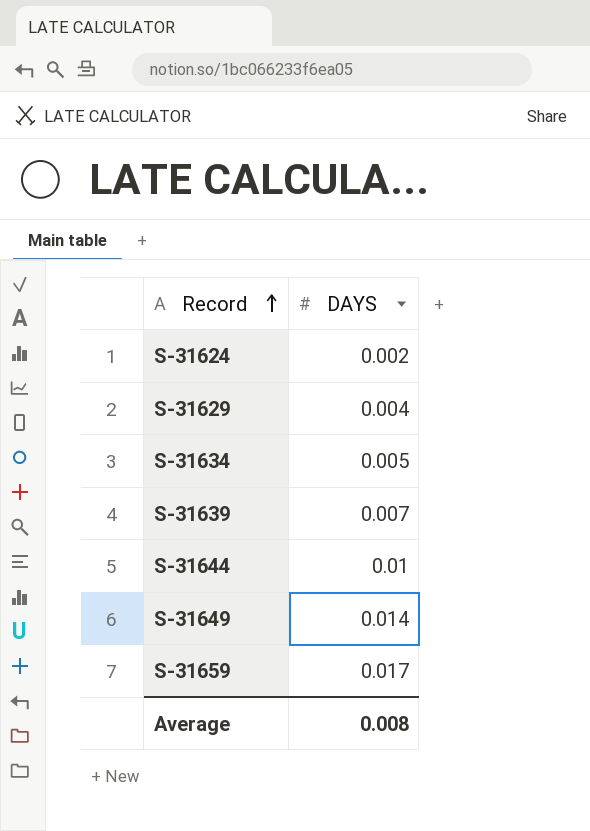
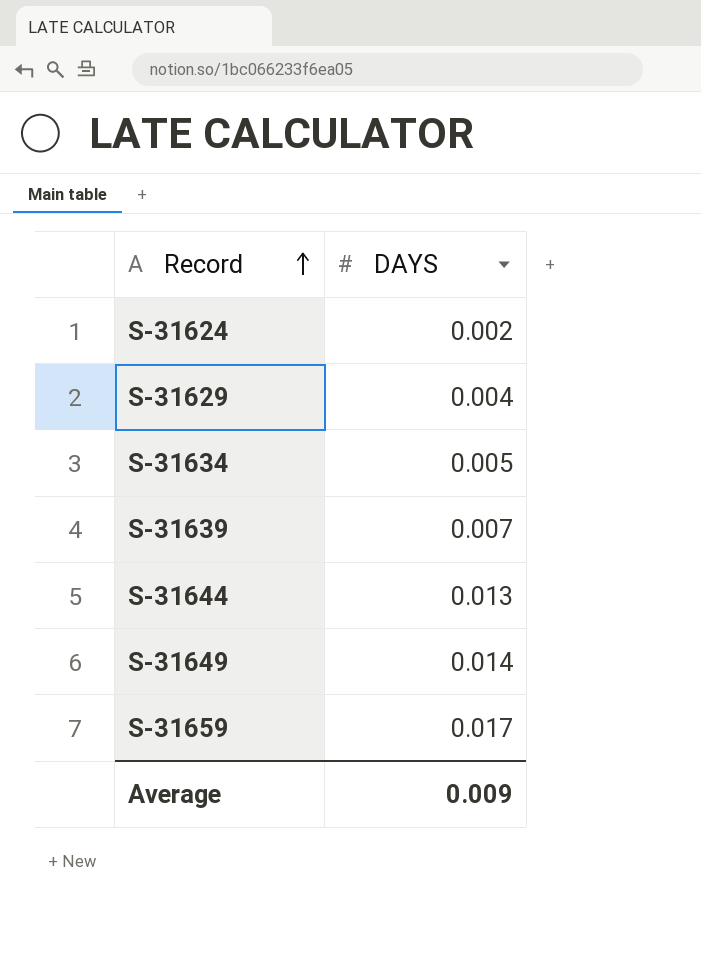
S-31644 | DAYS: 0.01 -> 0.013
Average | DAYS: 0.008 -> 0.009

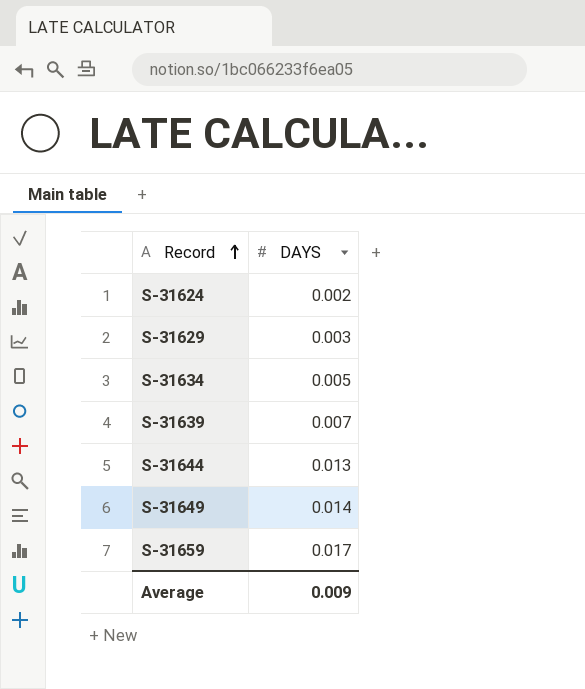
S-31629 | DAYS: 0.004 -> 0.003

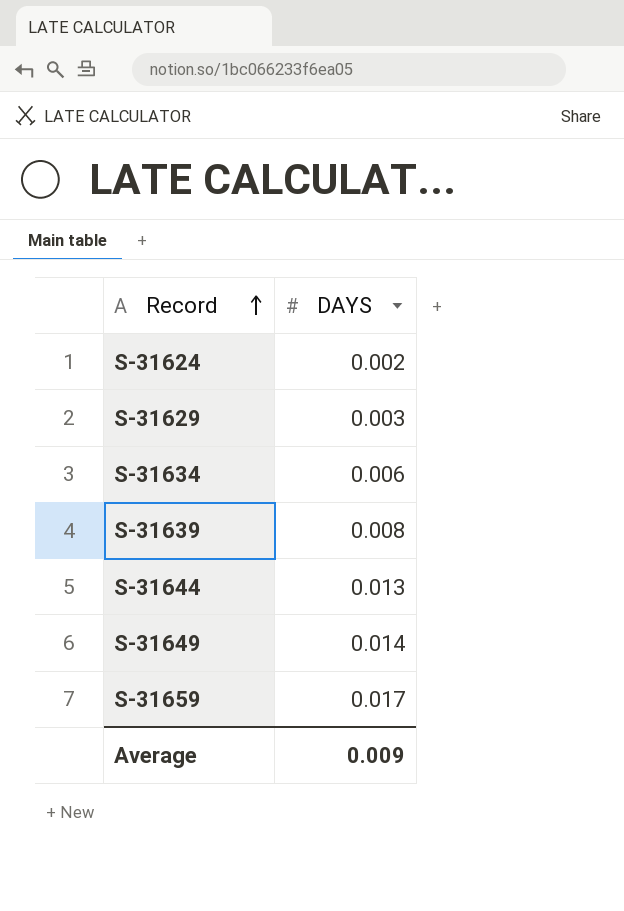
S-31634 | DAYS: 0.005 -> 0.006
S-31639 | DAYS: 0.007 -> 0.008

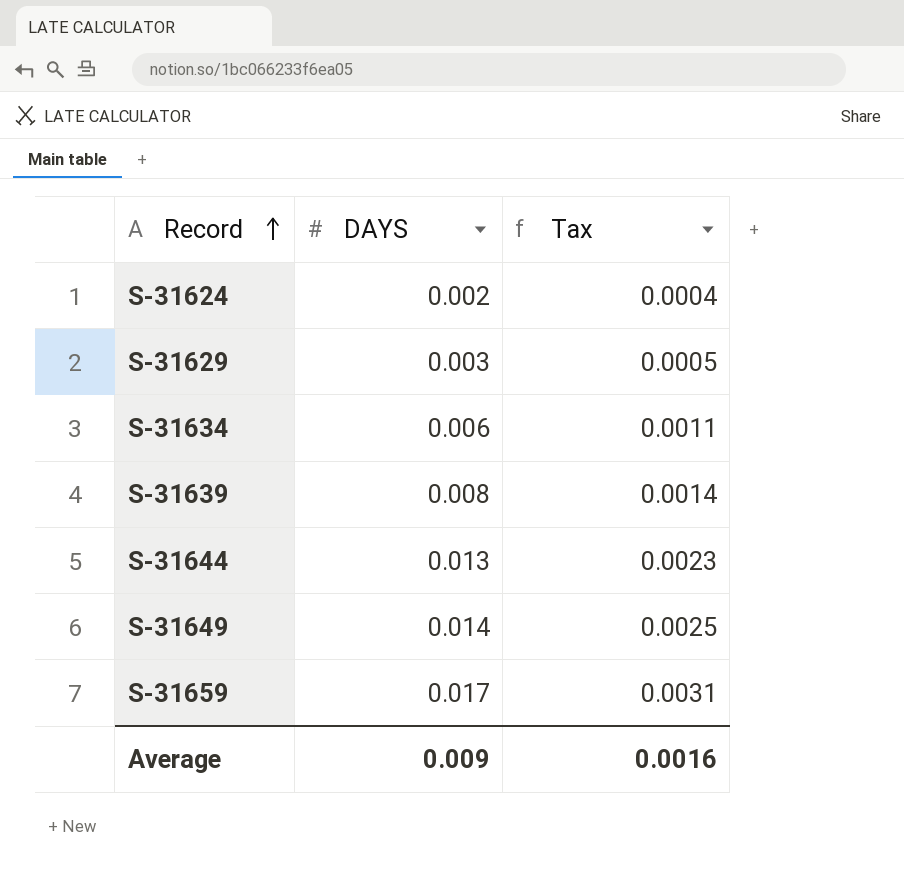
column Tax | formula: none -> [DAYS] * 0.18

